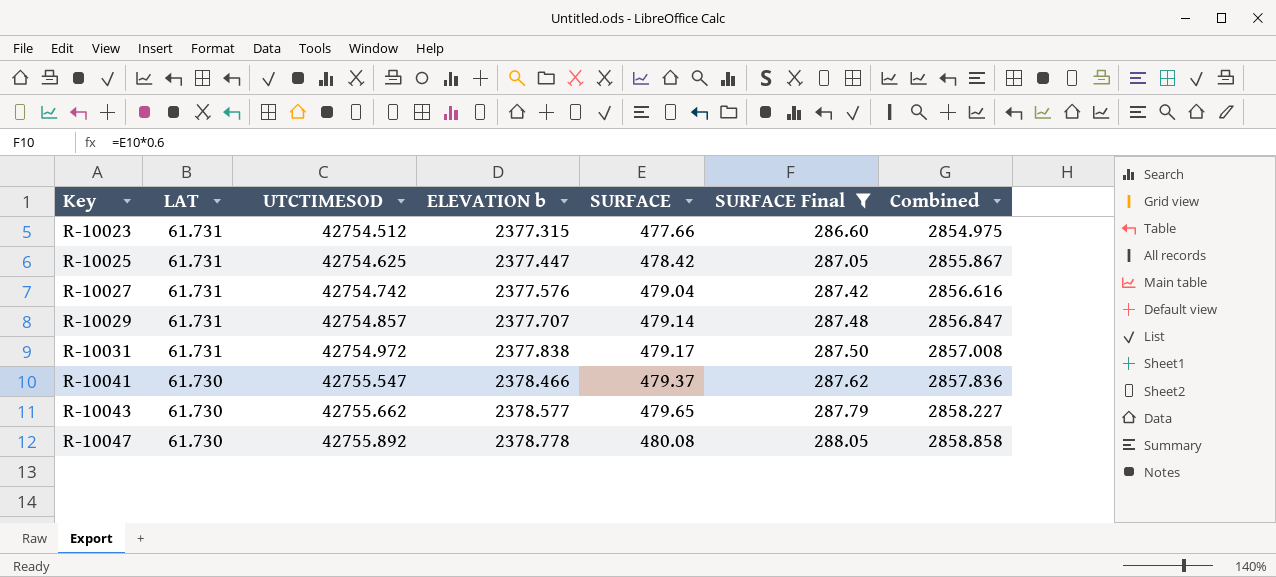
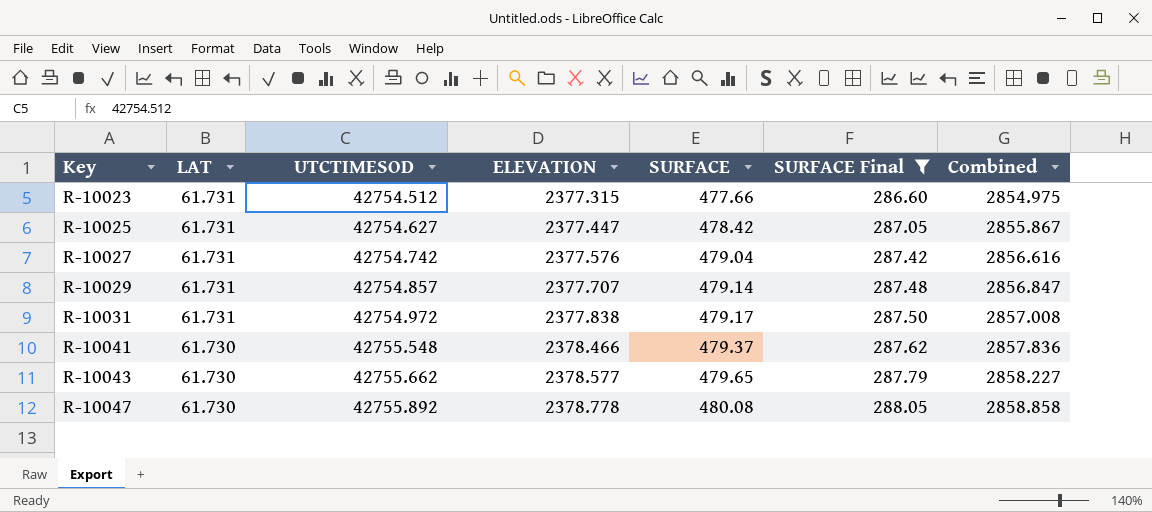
column name: ELEVATION b -> ELEVATION
R-10025 | UTCTIMESOD: 42754.625 -> 42754.627
R-10041 | UTCTIMESOD: 42755.547 -> 42755.548

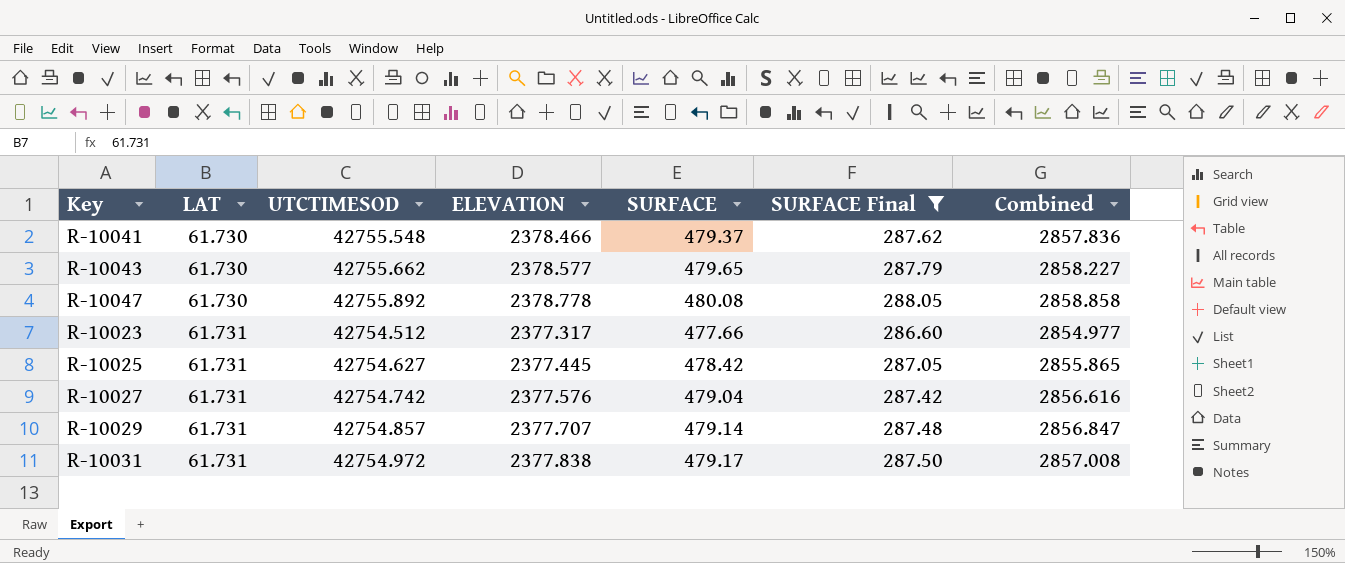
row order: Key ascending -> LAT ascending
R-10023 | ELEVATION: 2377.315 -> 2377.317
R-10023 | Combined: 2854.975 -> 2854.977
R-10025 | ELEVATION: 2377.447 -> 2377.445
R-10025 | Combined: 2855.867 -> 2855.865

